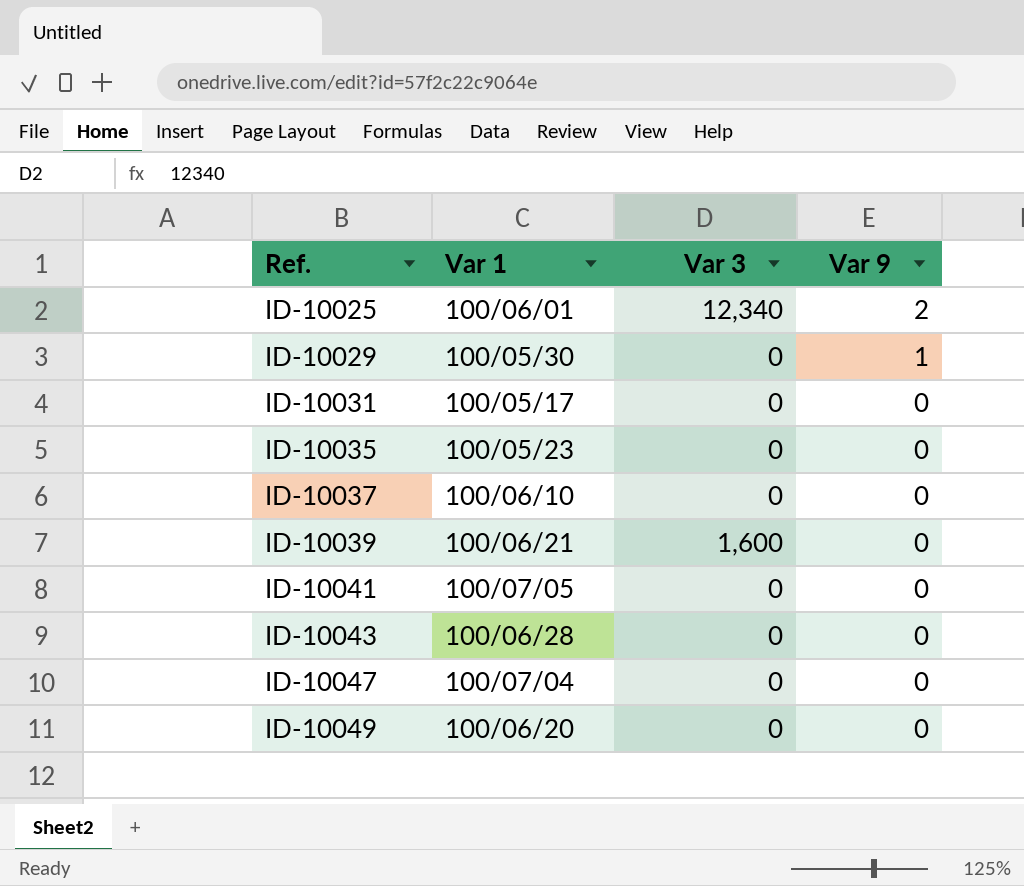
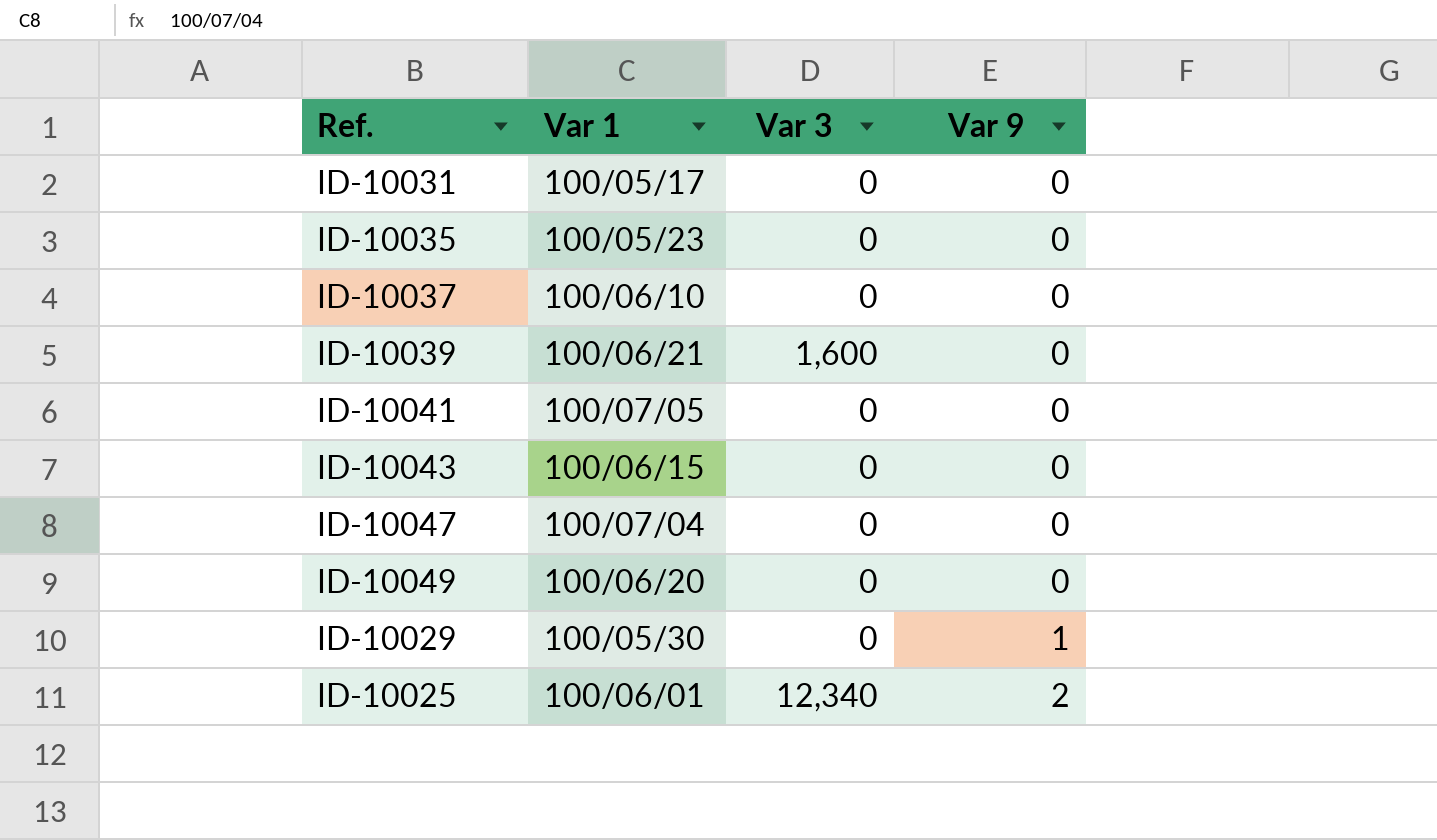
row order: Ref. ascending -> Var 9 ascending
ID-10043 | Var 1: 100/06/28 -> 100/06/15

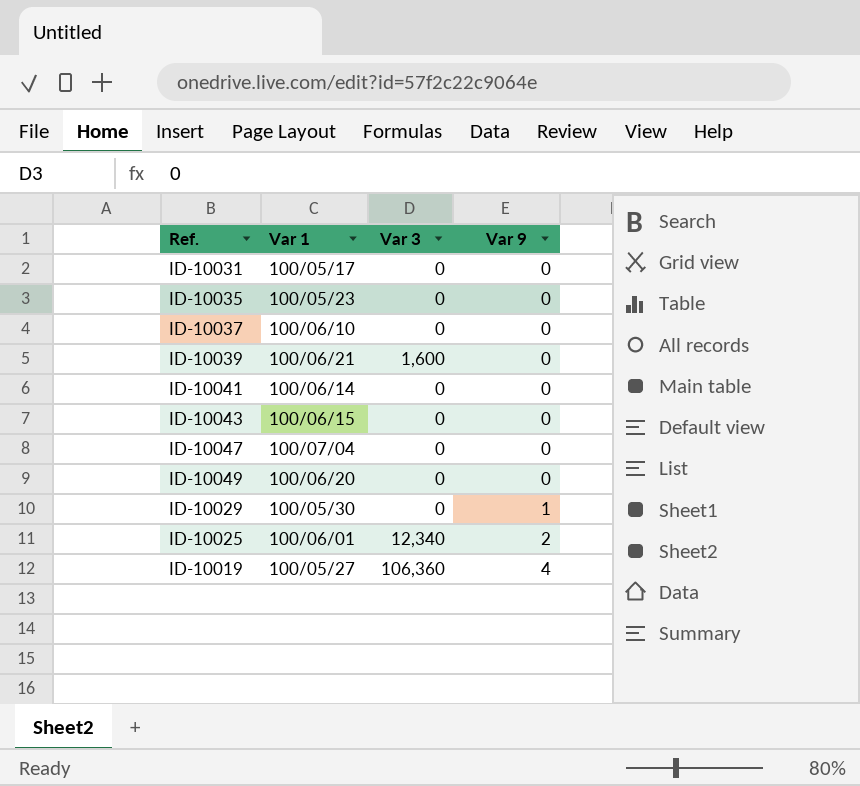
ID-10041 | Var 1: 100/07/05 -> 100/06/14
row ID-10019: none -> 100/05/27 | 106,360 | 4

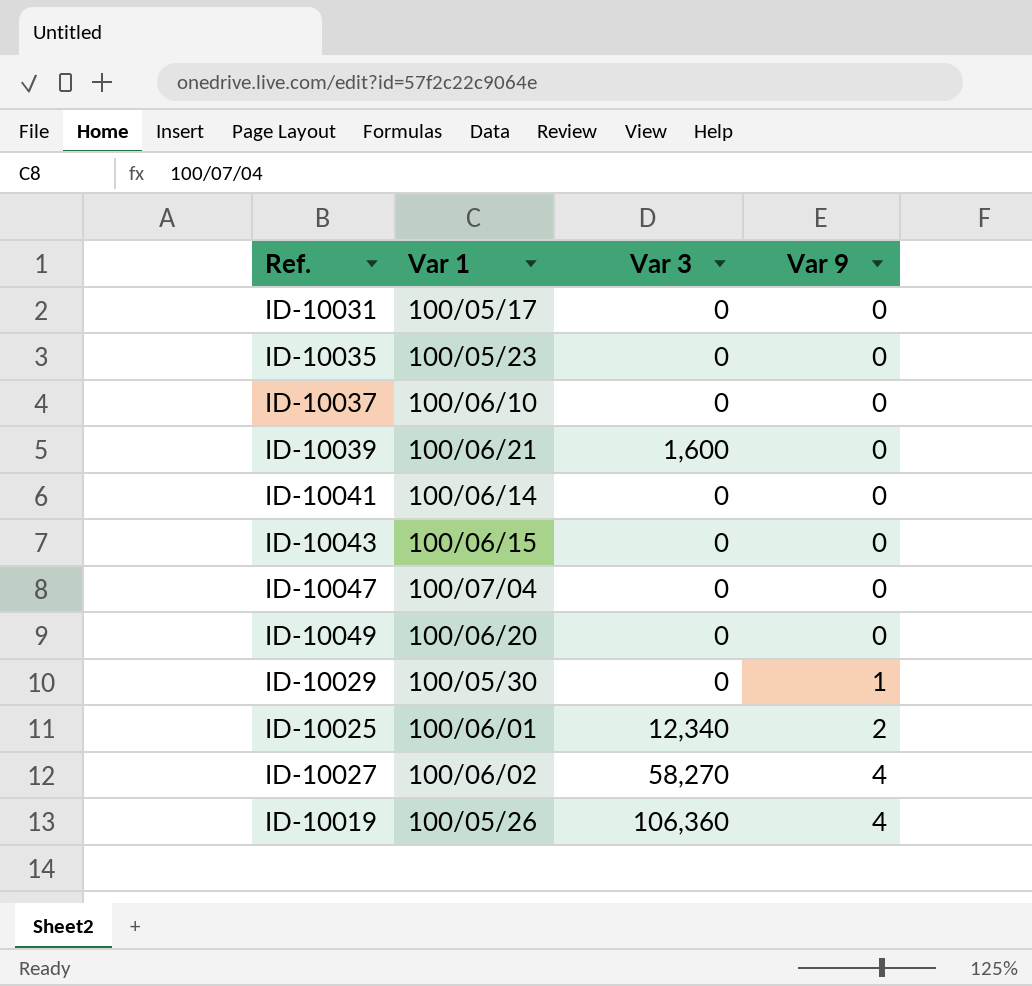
row ID-10027: none -> 100/06/02 | 58,270 | 4
ID-10019 | Var 1: 100/05/27 -> 100/05/26

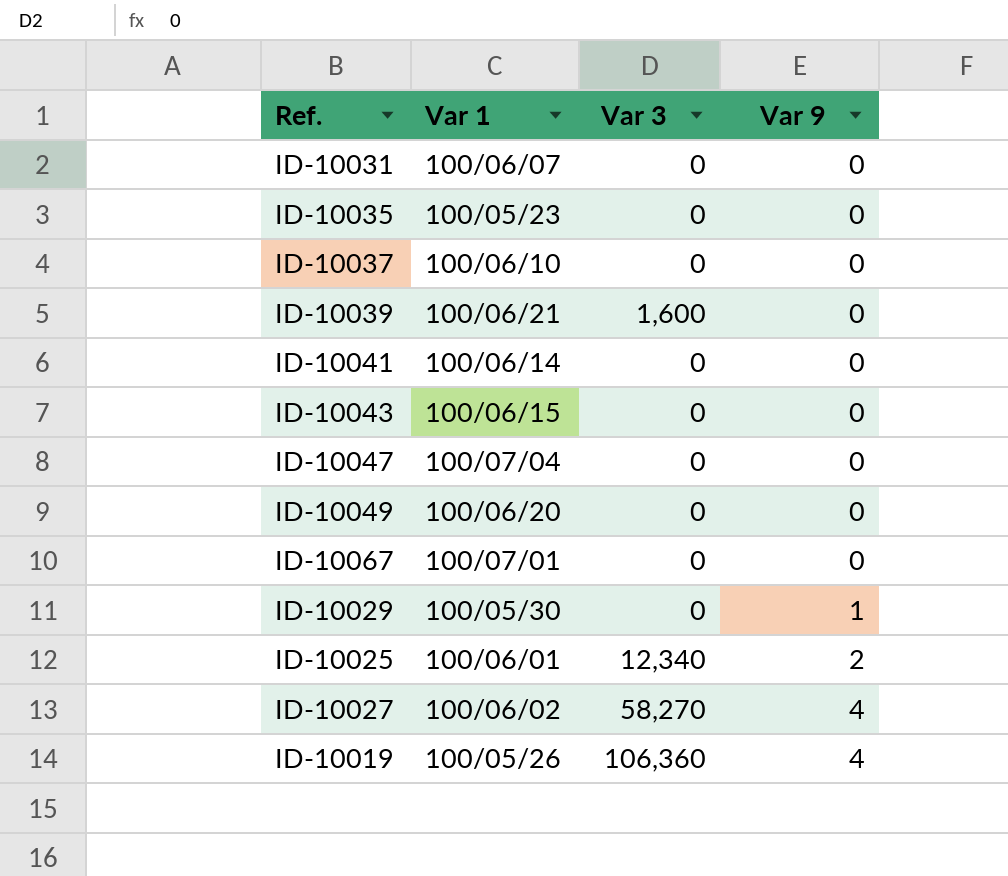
ID-10031 | Var 1: 100/05/17 -> 100/06/07
row ID-10067: none -> 100/07/01 | 0 | 0

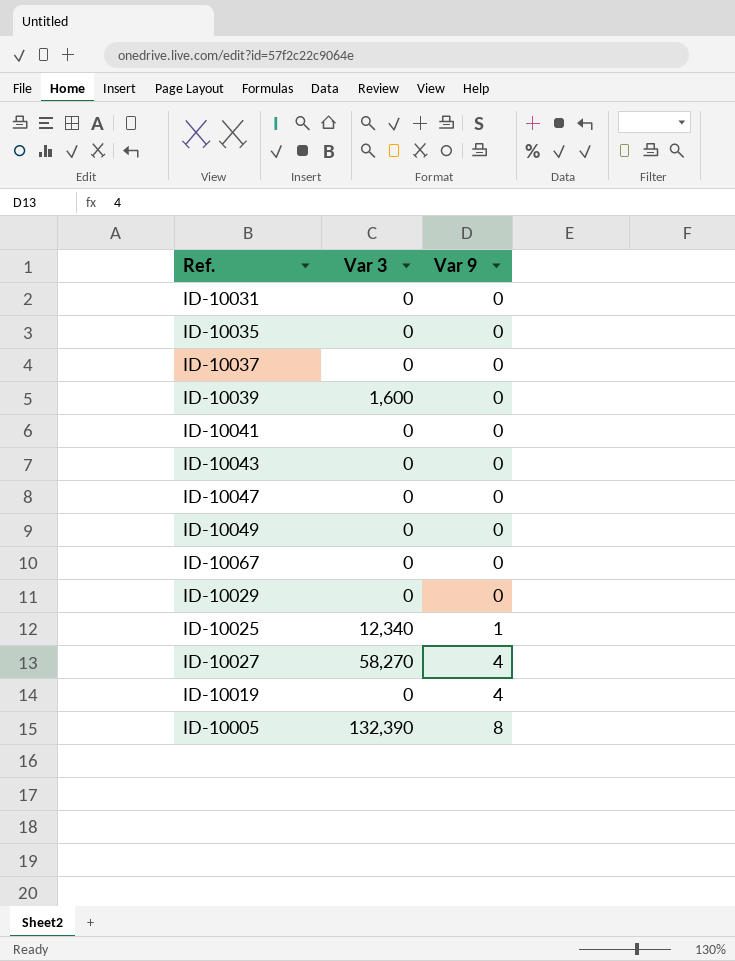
column Var 1 | position: 2 -> none
ID-10029 | Var 9: 1 -> 0
ID-10025 | Var 9: 2 -> 1
ID-10019 | Var 3: 106,360 -> 0
row ID-10005: none -> 132,390 | 8

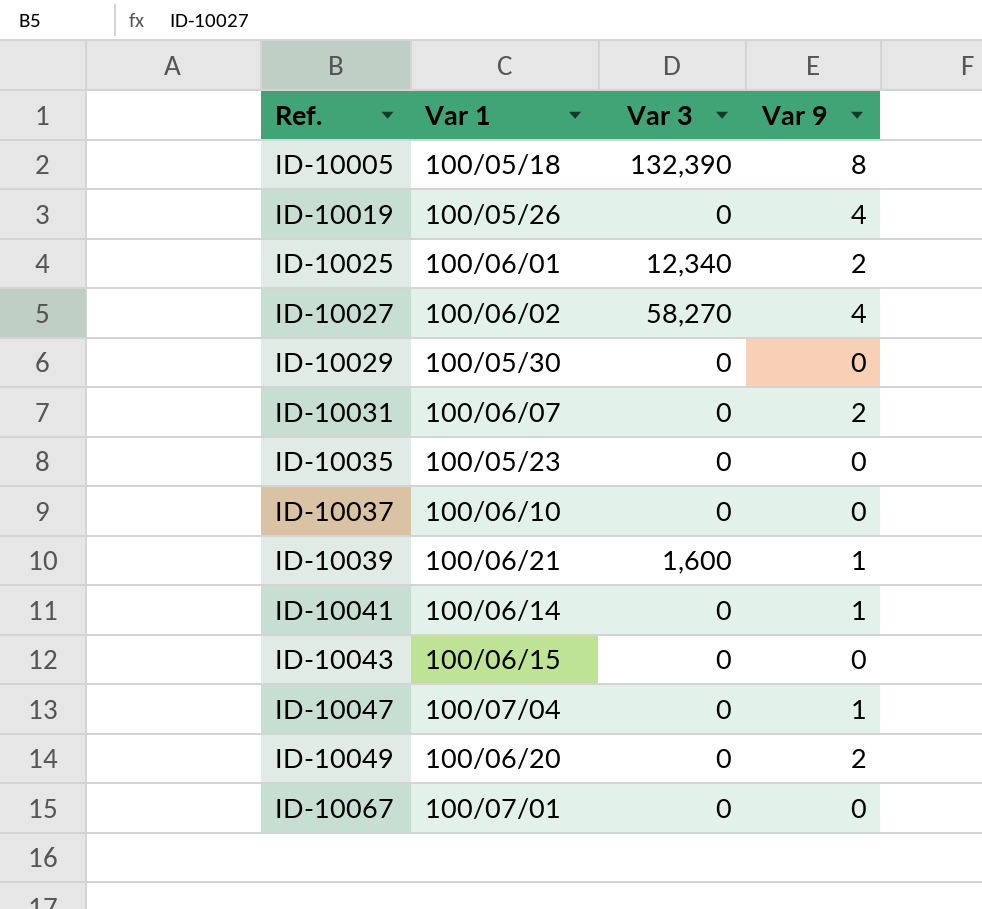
row order: Var 9 ascending -> Ref. ascending
column Var 1 | position: none -> 2
ID-10025 | Var 9: 1 -> 2
ID-10031 | Var 9: 0 -> 2
ID-10039 | Var 9: 0 -> 1
ID-10041 | Var 9: 0 -> 1
ID-10047 | Var 9: 0 -> 1
ID-10049 | Var 9: 0 -> 2

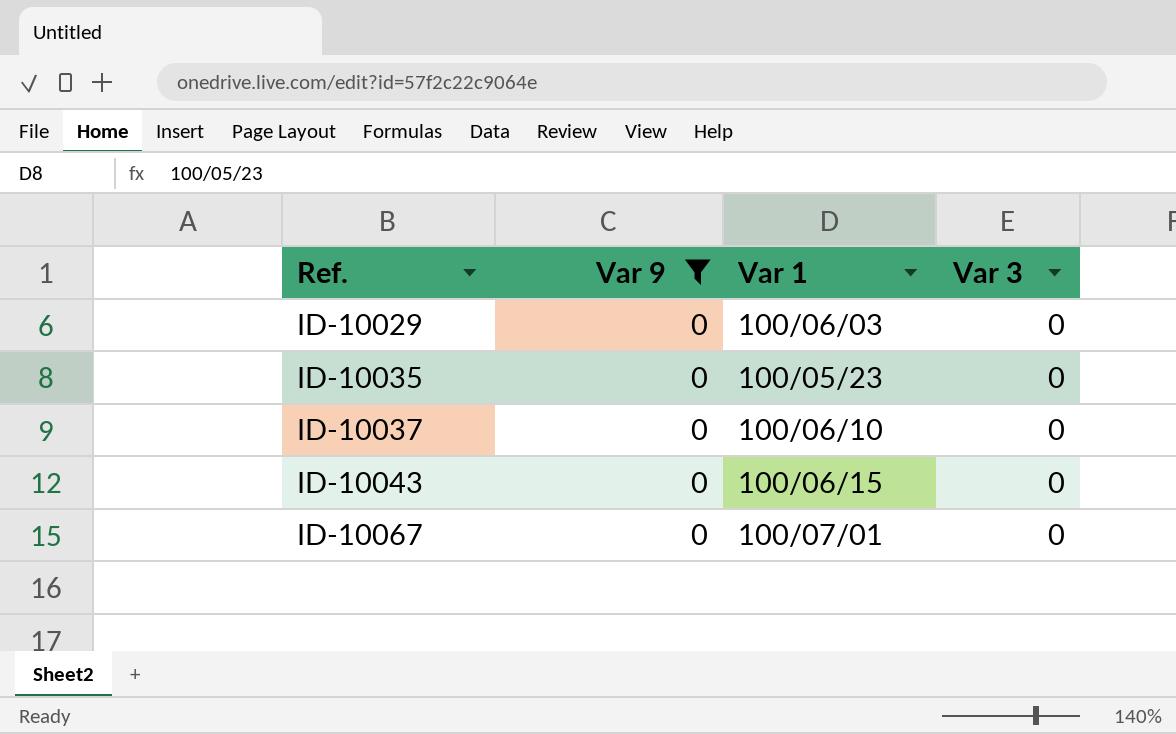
filter: none -> Var 9 = 0
column Var 9 | position: 4 -> 2
ID-10029 | Var 1: 100/05/30 -> 100/06/03

